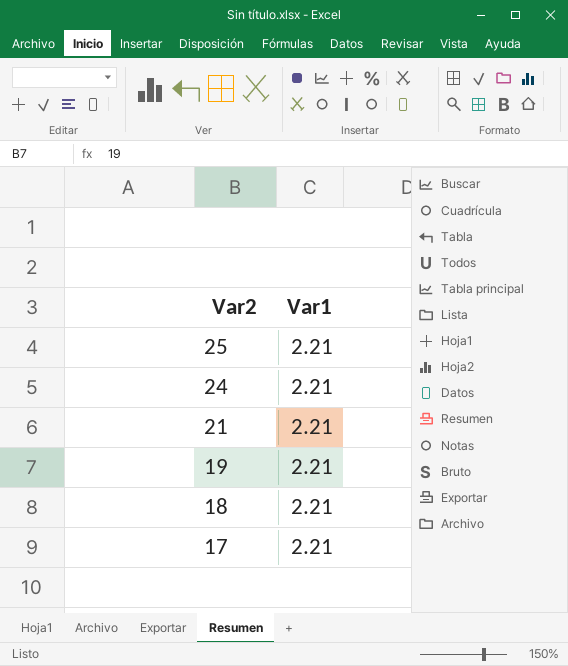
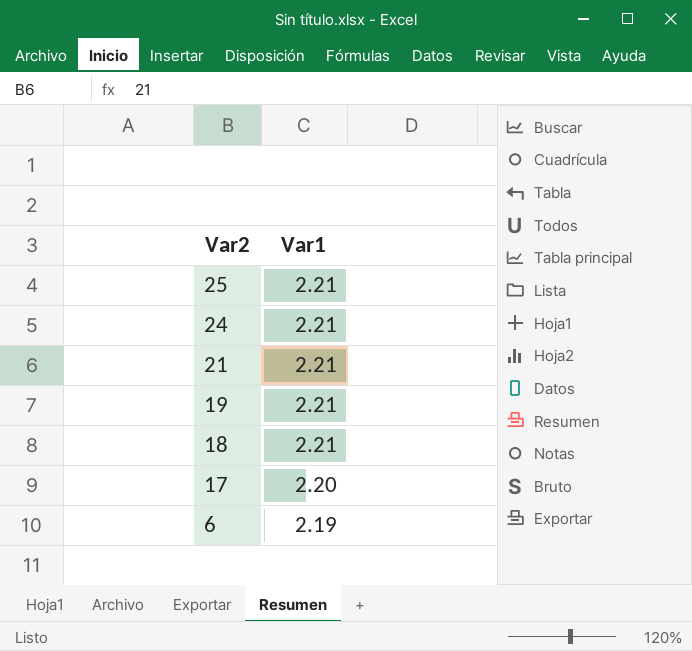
17 | Var1: 2.21 -> 2.20
row 6: none -> 2.19

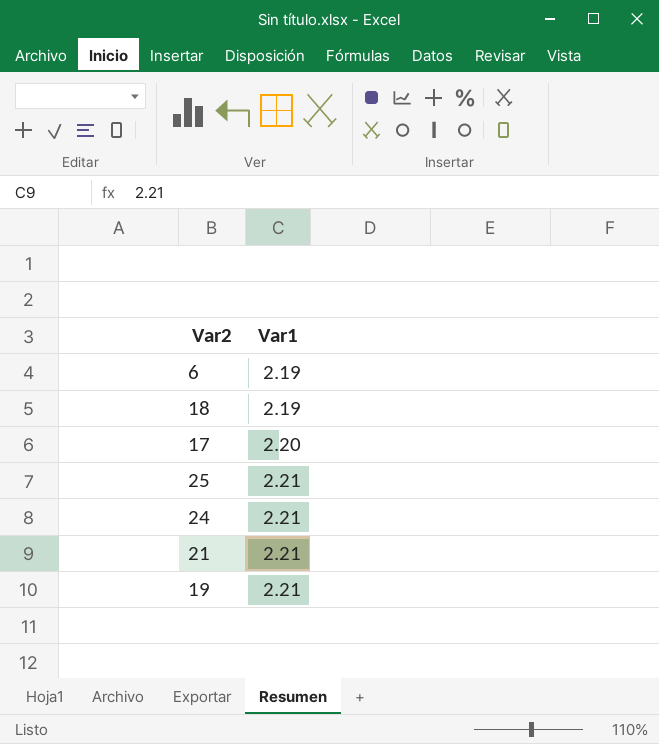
row order: Var2 descending -> Var1 ascending
18 | Var1: 2.21 -> 2.19

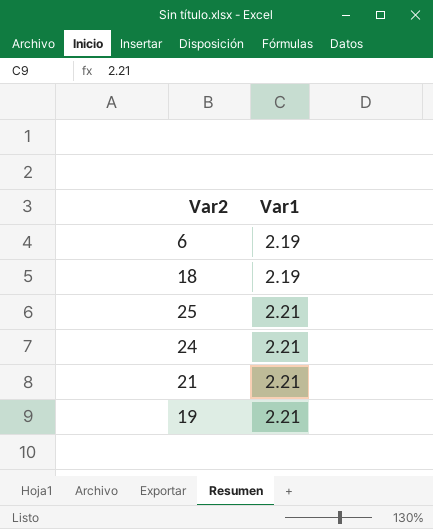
row 17: 2.20 -> none

